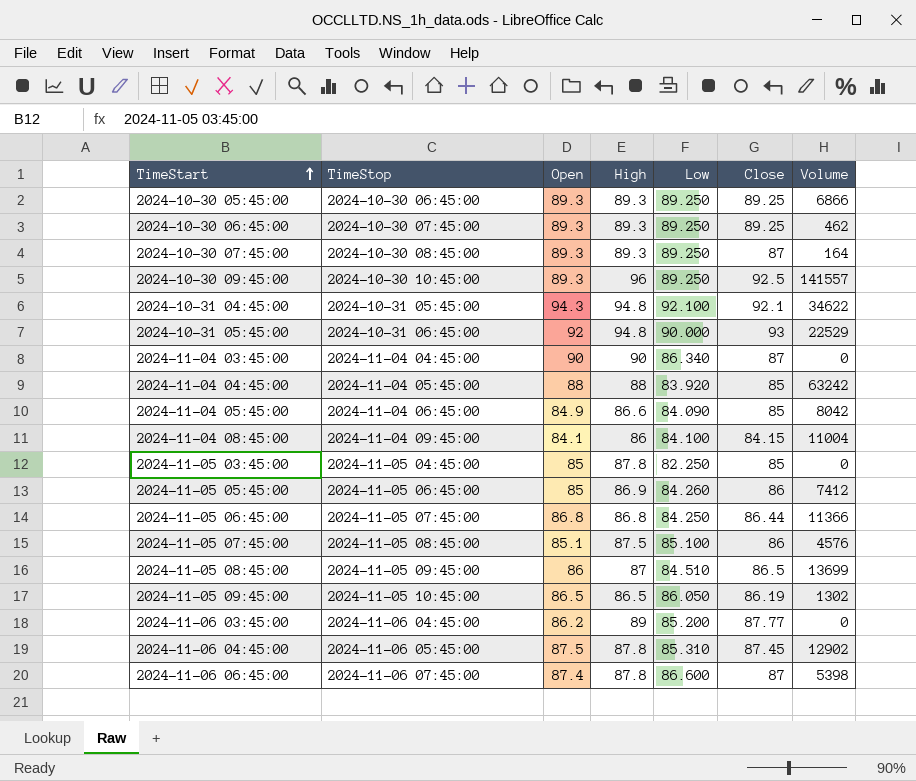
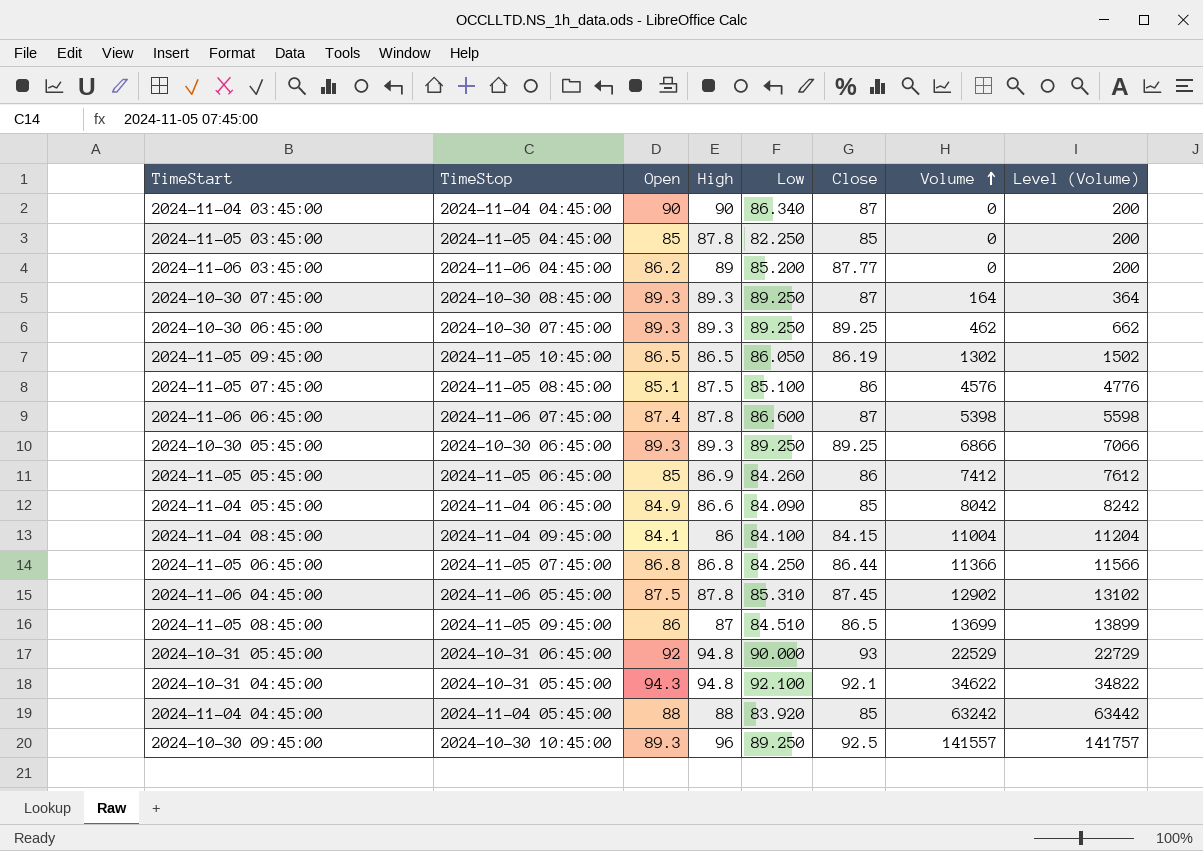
row order: TimeStart ascending -> Volume ascending
column Level (Volume) | formula: none -> [Volume] + 200

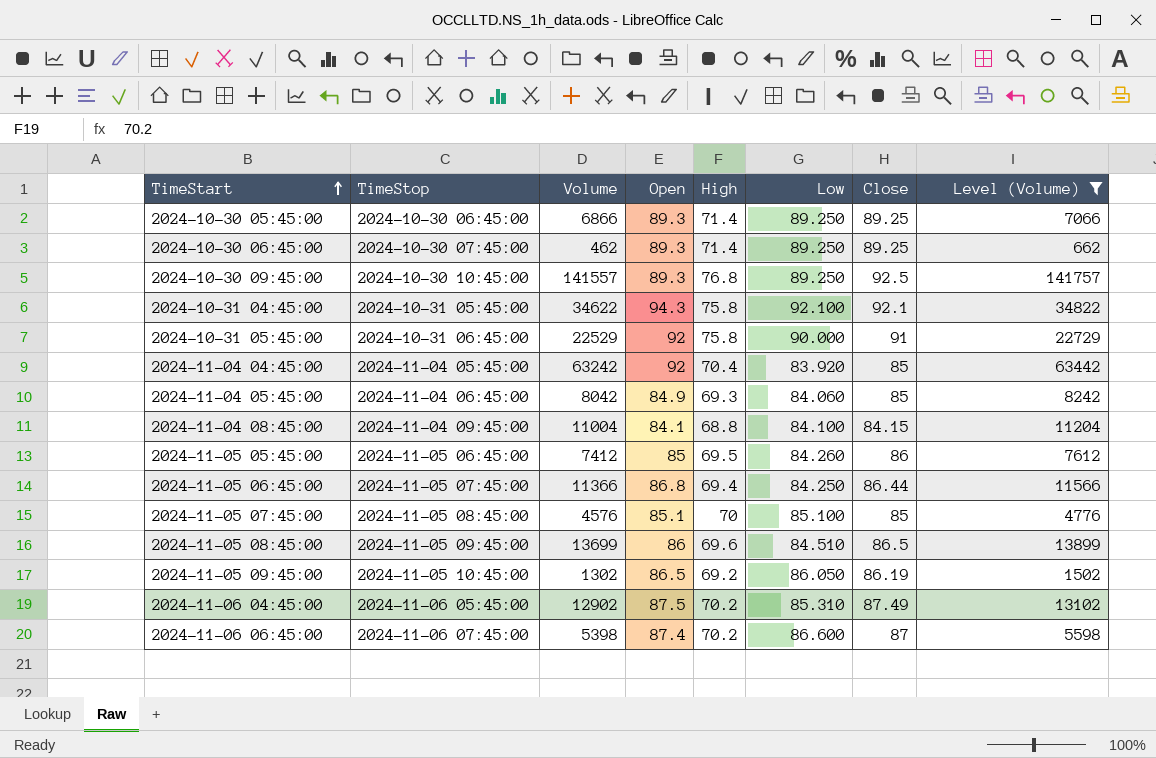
filter: none -> Level (Volume) >= 662
row order: Volume ascending -> TimeStart ascending
column Volume | position: 7 -> 3
2024-10-30 05:45:00 | High: 89.3 -> 71.4
2024-10-30 06:45:00 | High: 89.3 -> 71.4
2024-10-30 09:45:00 | High: 96 -> 76.8
2024-10-31 04:45:00 | High: 94.8 -> 75.8
2024-10-31 05:45:00 | High: 94.8 -> 75.8
2024-10-31 05:45:00 | Close: 93 -> 91
2024-11-04 04:45:00 | Open: 88 -> 92
2024-11-04 04:45:00 | High: 88 -> 70.4
2024-11-04 05:45:00 | High: 86.6 -> 69.3
2024-11-04 05:45:00 | Low: 84.090 -> 84.060
2024-11-04 08:45:00 | High: 86 -> 68.8
2024-11-05 05:45:00 | High: 86.9 -> 69.5
2024-11-05 06:45:00 | High: 86.8 -> 69.4
2024-11-05 07:45:00 | High: 87.5 -> 70
2024-11-05 07:45:00 | Close: 86 -> 85
2024-11-05 08:45:00 | High: 87 -> 69.6
2024-11-05 09:45:00 | High: 86.5 -> 69.2
2024-11-06 04:45:00 | High: 87.8 -> 70.2
2024-11-06 04:45:00 | Close: 87.45 -> 87.49
2024-11-06 06:45:00 | High: 87.8 -> 70.2

